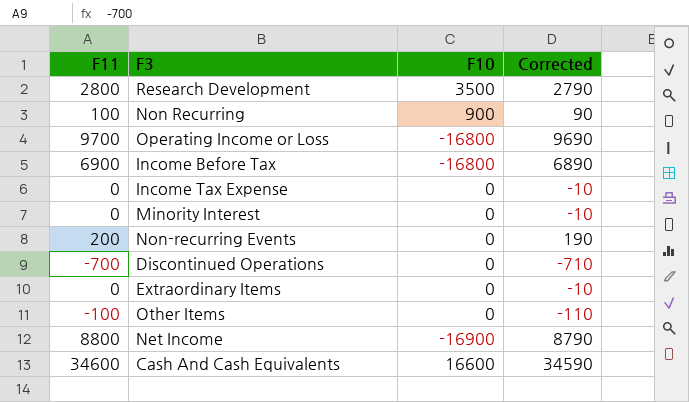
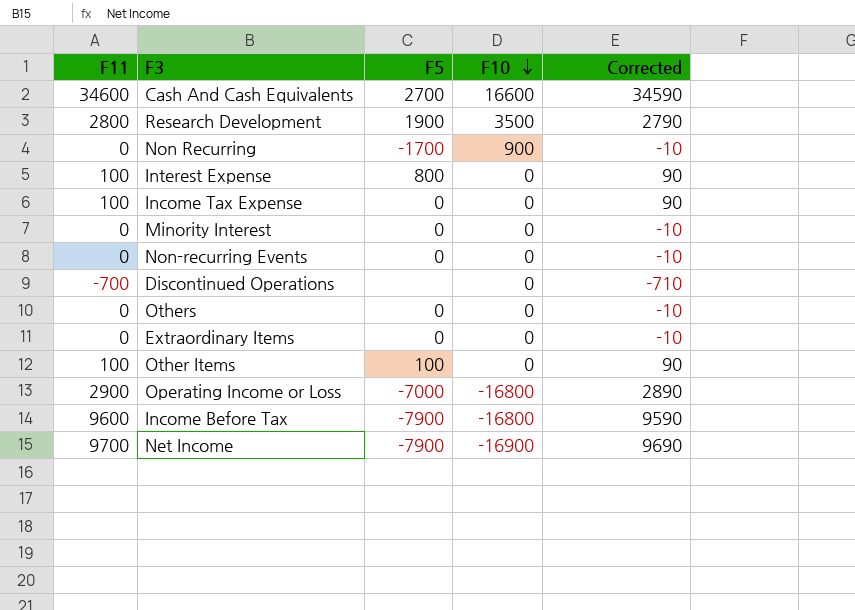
row order: none -> F10 descending
column F5 | position: none -> 3
Non Recurring | F11: 100 -> 0
Non Recurring | Corrected: 90 -> -10
row Interest Expense: none -> 100 | 800 | 0 | 90
Income Tax Expense | F11: 0 -> 100
Income Tax Expense | Corrected: -10 -> 90
Non-recurring Events | F11: 200 -> 0
Non-recurring Events | Corrected: 190 -> -10
row Others: none -> 0 | 0 | 0 | -10
Other Items | F11: -100 -> 100
Other Items | Corrected: -110 -> 90
Operating Income or Loss | F11: 9700 -> 2900
Operating Income or Loss | Corrected: 9690 -> 2890
Income Before Tax | F11: 6900 -> 9600
Income Before Tax | Corrected: 6890 -> 9590
Net Income | F11: 8800 -> 9700
Net Income | Corrected: 8790 -> 9690

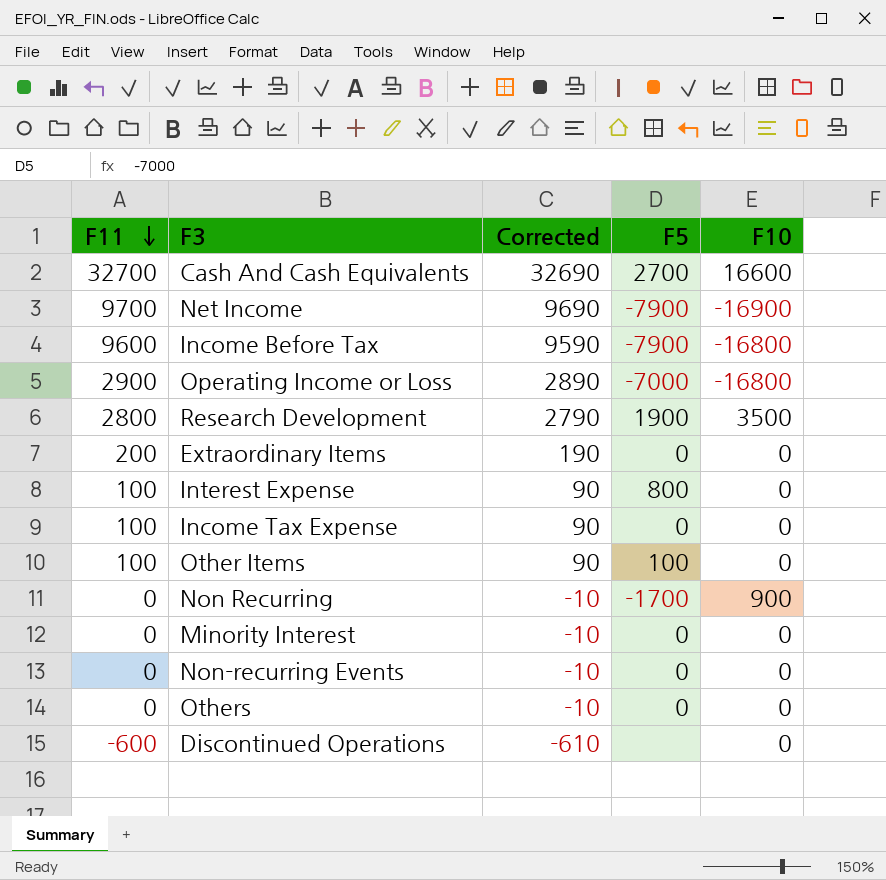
row order: F10 descending -> F11 descending
column Corrected | position: 5 -> 3
Cash And Cash Equivalents | F11: 34600 -> 32700
Cash And Cash Equivalents | Corrected: 34590 -> 32690
Extraordinary Items | F11: 0 -> 200
Extraordinary Items | Corrected: -10 -> 190
Discontinued Operations | F11: -700 -> -600
Discontinued Operations | Corrected: -710 -> -610

